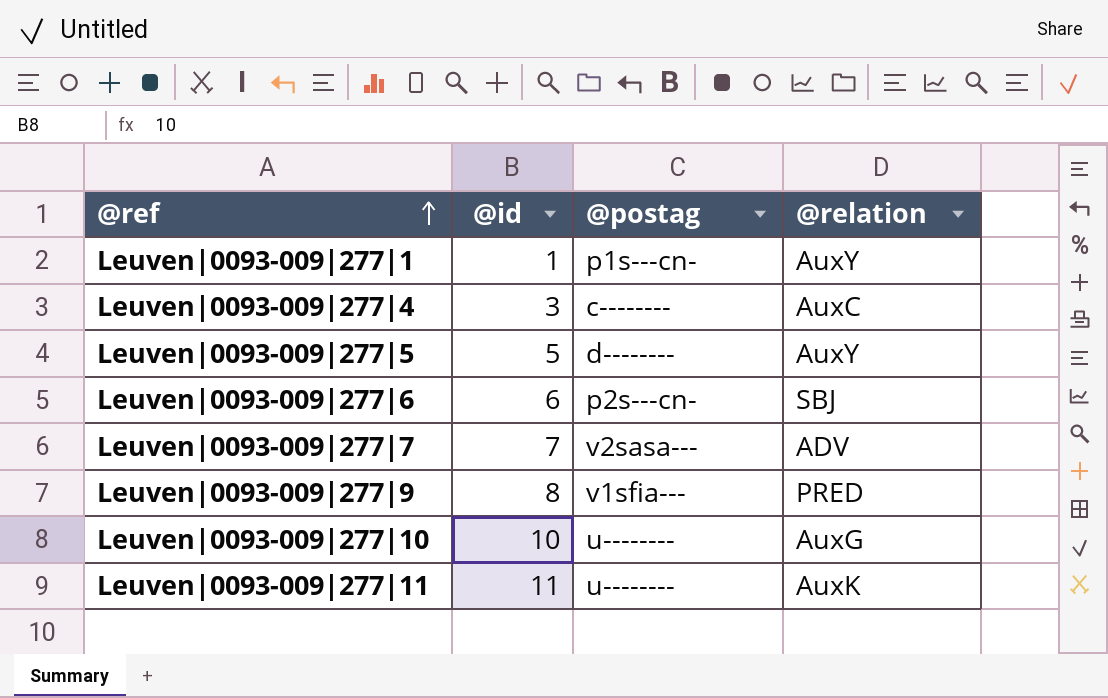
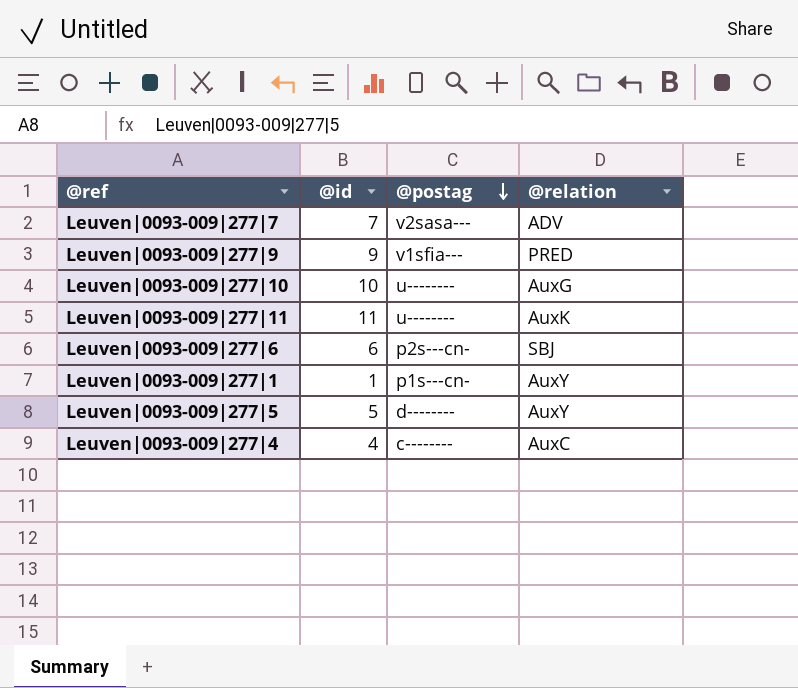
row order: @ref ascending -> @postag descending
Leuven|0093-009|277|9 | @id: 8 -> 9
Leuven|0093-009|277|4 | @id: 3 -> 4

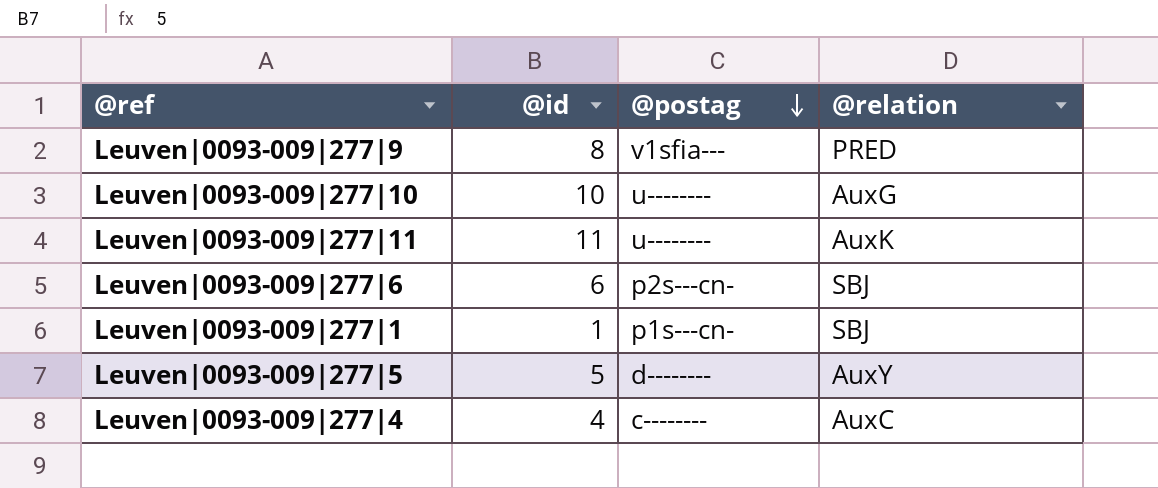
row Leuven|0093-009|277|7: 7 | v2sasa--- | ADV -> none
Leuven|0093-009|277|9 | @id: 9 -> 8
Leuven|0093-009|277|1 | @relation: AuxY -> SBJ

